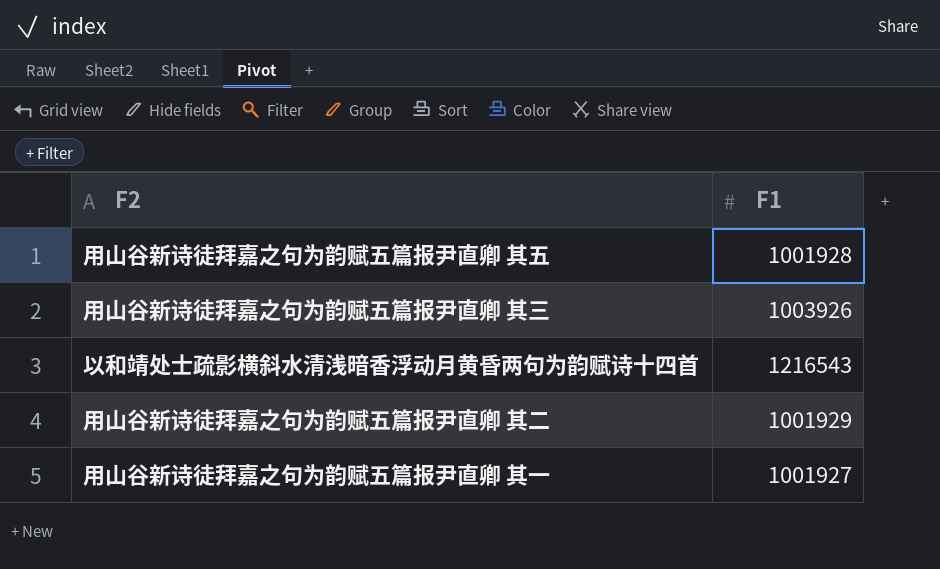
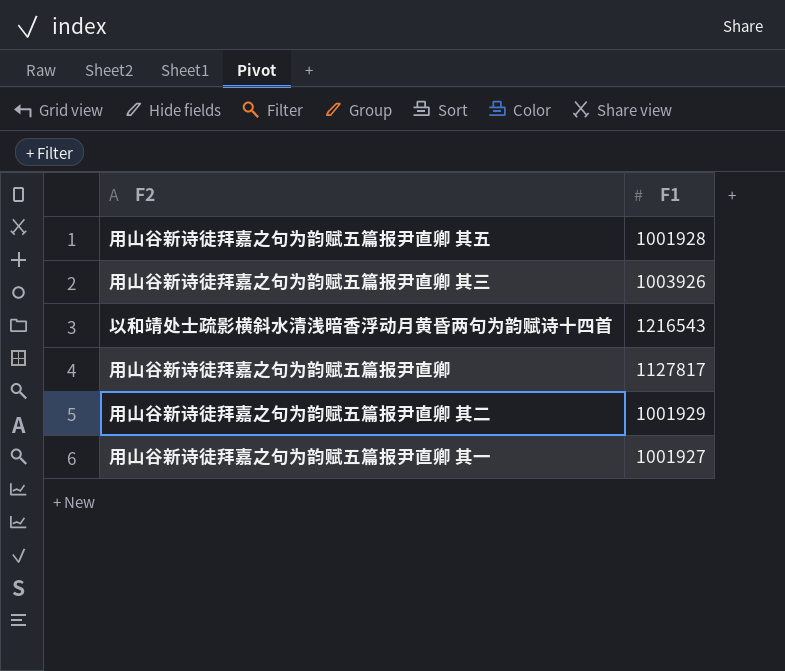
row 用山谷新诗徒拜嘉之句为韵赋五篇报尹直卿: none -> 1127817

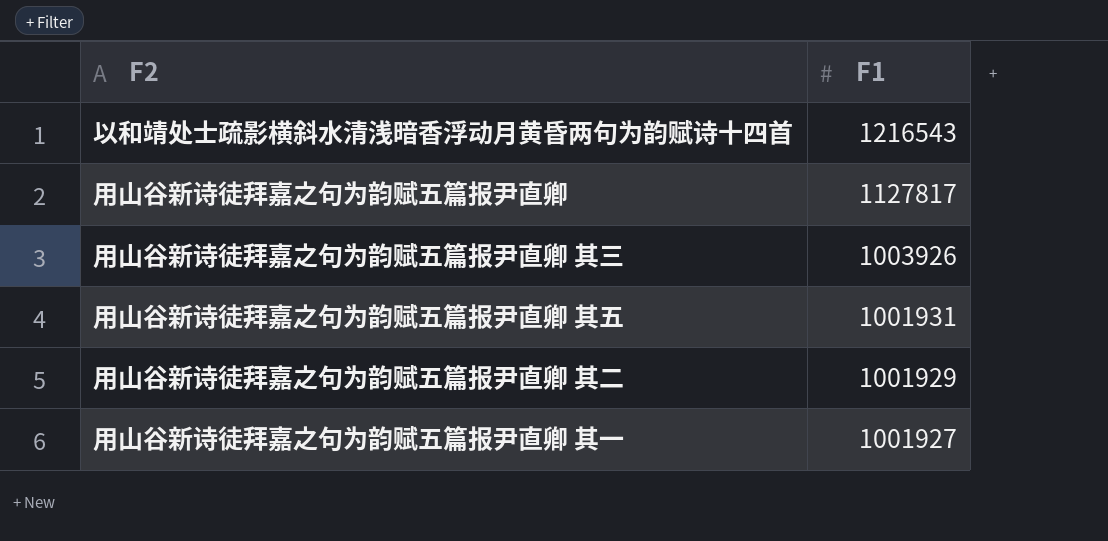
row order: none -> F1 descending
用山谷新诗徒拜嘉之句为韵赋五篇报尹直卿 其五 | F1: 1001928 -> 1001931

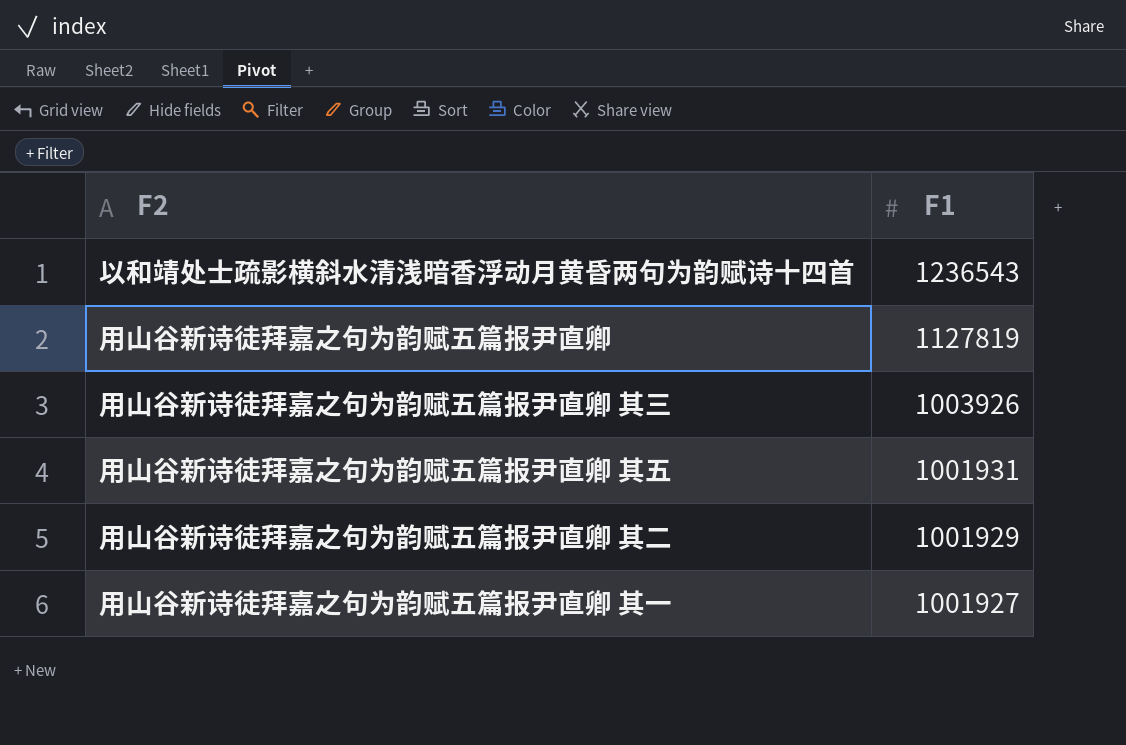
以和靖处士疏影横斜水清浅暗香浮动月黄昏两句为韵赋诗十四首 | F1: 1216543 -> 1236543
用山谷新诗徒拜嘉之句为韵赋五篇报尹直卿 | F1: 1127817 -> 1127819

